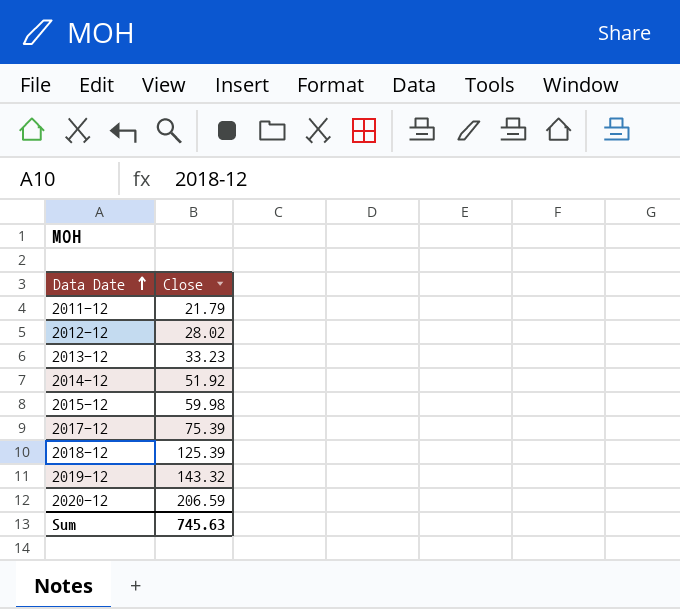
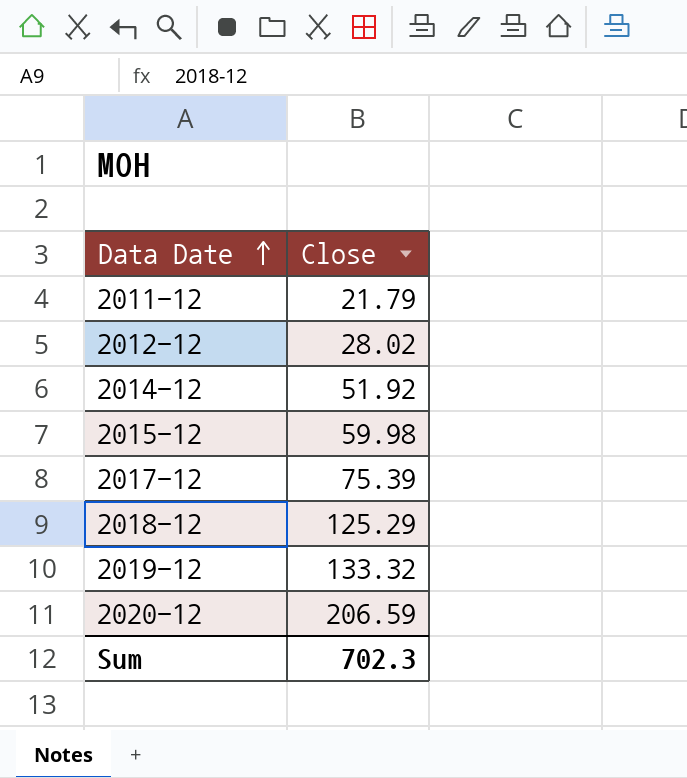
row 2013-12: 33.23 -> none
2018-12 | Close: 125.39 -> 125.29
2019-12 | Close: 143.32 -> 133.32
Sum | Close: 745.63 -> 702.3

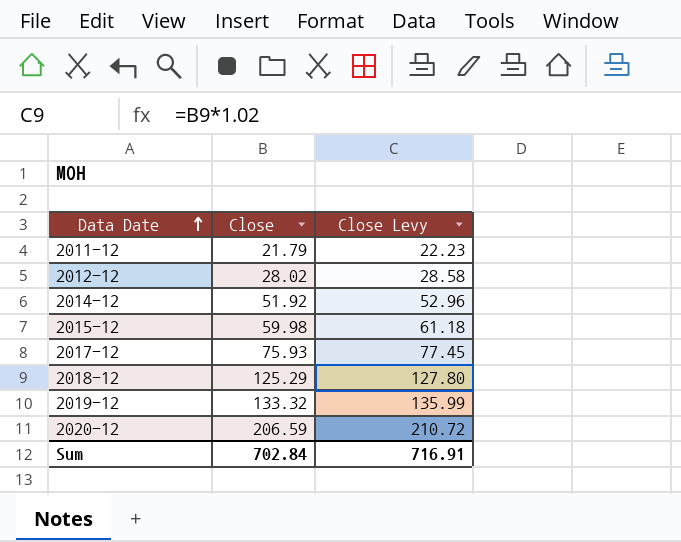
column Close Levy | formula: none -> [Close] * 1.02
2017-12 | Close: 75.39 -> 75.93
Sum | Close: 702.3 -> 702.84

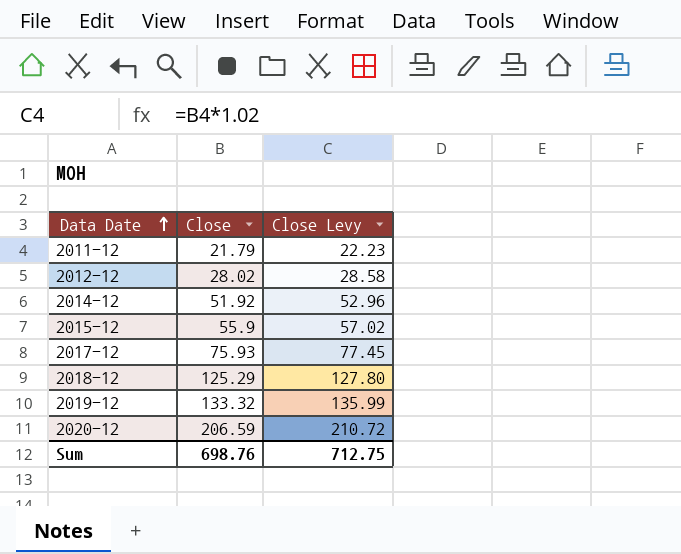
2015-12 | Close: 59.98 -> 55.9
2015-12 | Close Levy: 61.18 -> 57.02
Sum | Close: 702.84 -> 698.76
Sum | Close Levy: 716.91 -> 712.75

